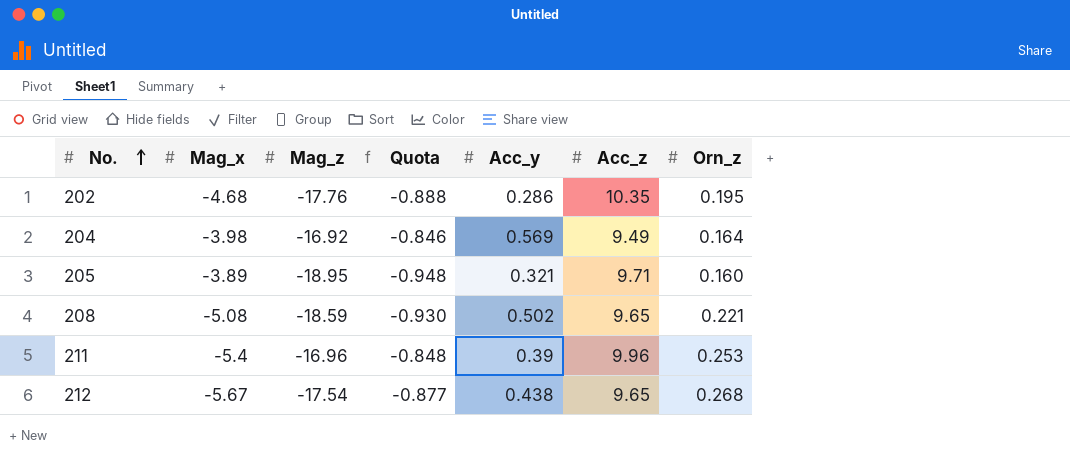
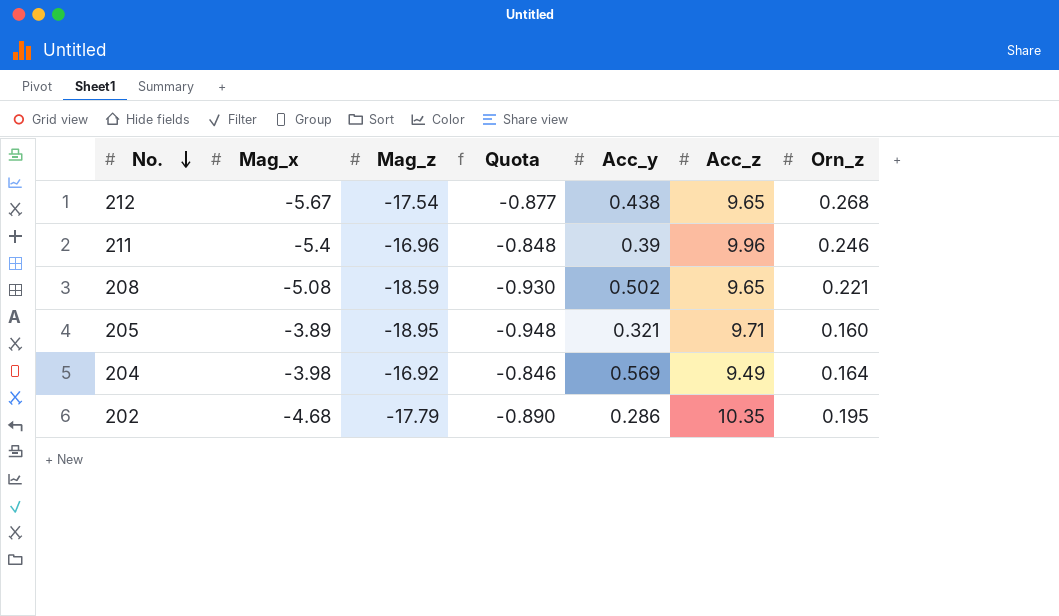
row order: No. ascending -> No. descending
211 | Orn_z: 0.253 -> 0.246
202 | Mag_z: -17.76 -> -17.79
202 | Quota: -0.888 -> -0.890

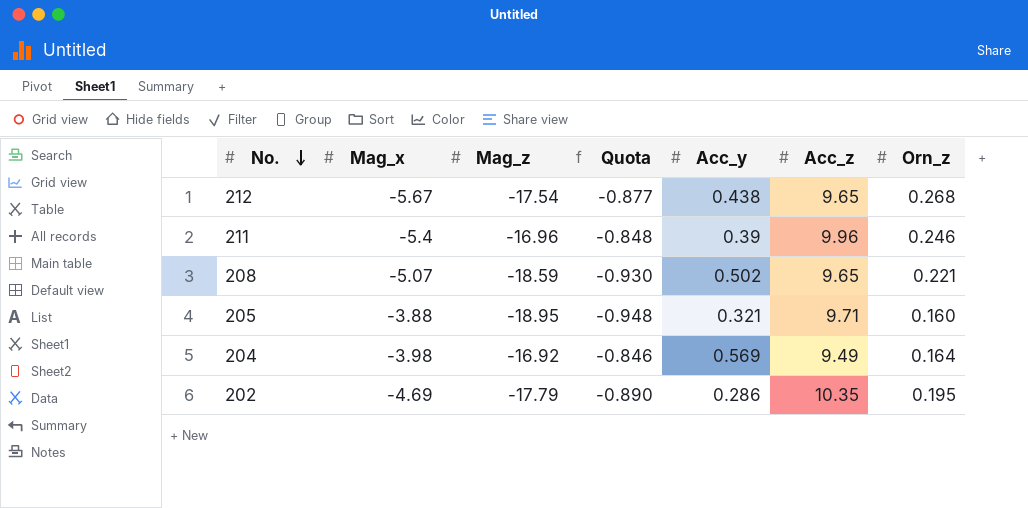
208 | Mag_x: -5.08 -> -5.07
205 | Mag_x: -3.89 -> -3.88
202 | Mag_x: -4.68 -> -4.69

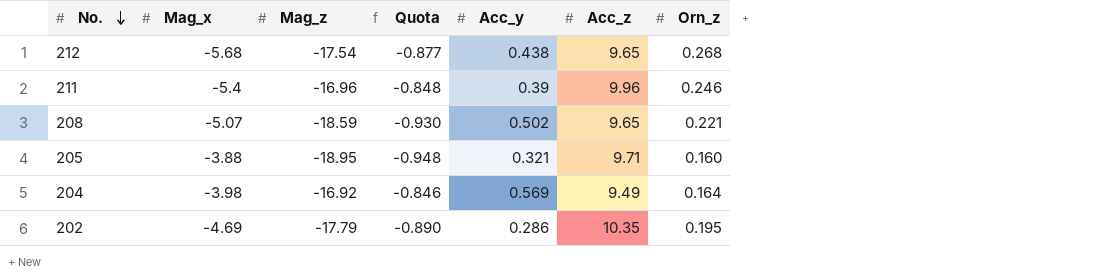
212 | Mag_x: -5.67 -> -5.68

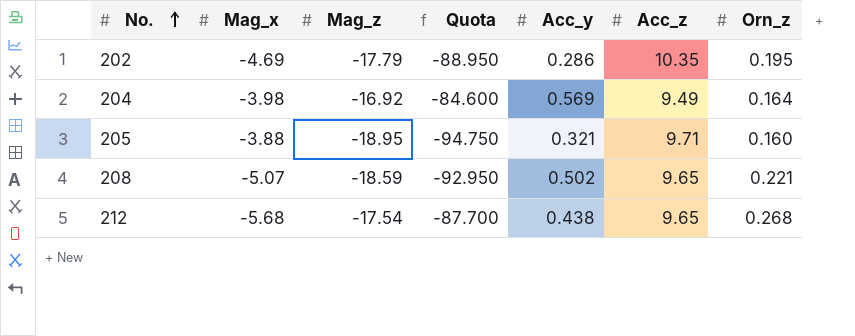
row order: No. descending -> No. ascending
column Quota | formula: [Mag_z] * 0.05 -> [Mag_z] * 5
row 211: -5.4 | -16.96 | -0.848 | 0.39 | 9.96 | 0.246 -> none

